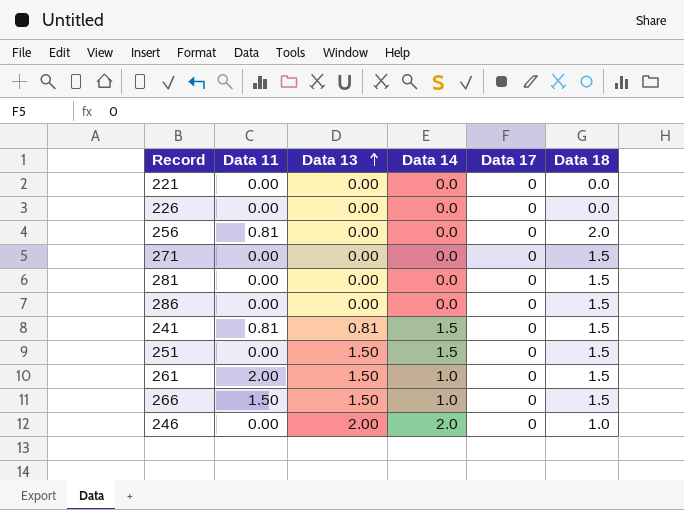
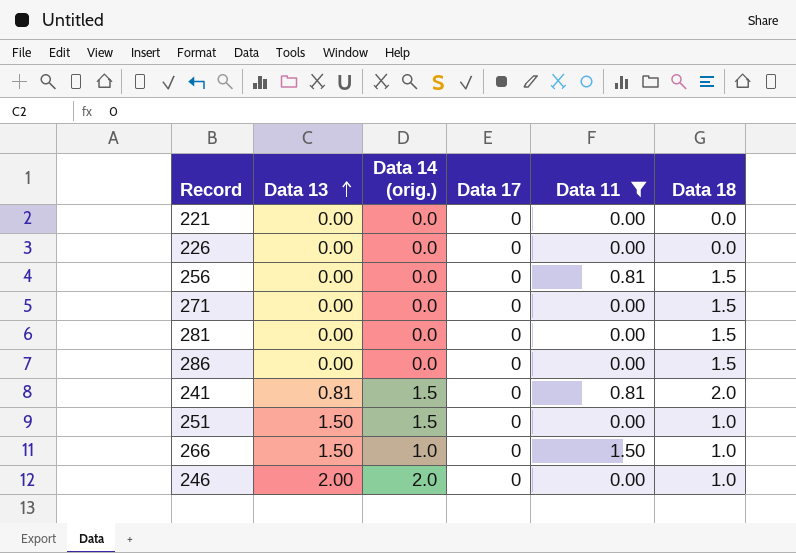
filter: none -> Data 11 != 2.00
column name: Data 14 -> Data 14 (orig.)
column Data 11 | position: 2 -> 5
256 | Data 18: 2.0 -> 1.5
241 | Data 18: 1.5 -> 2.0
251 | Data 18: 1.5 -> 1.0
266 | Data 18: 1.5 -> 1.0

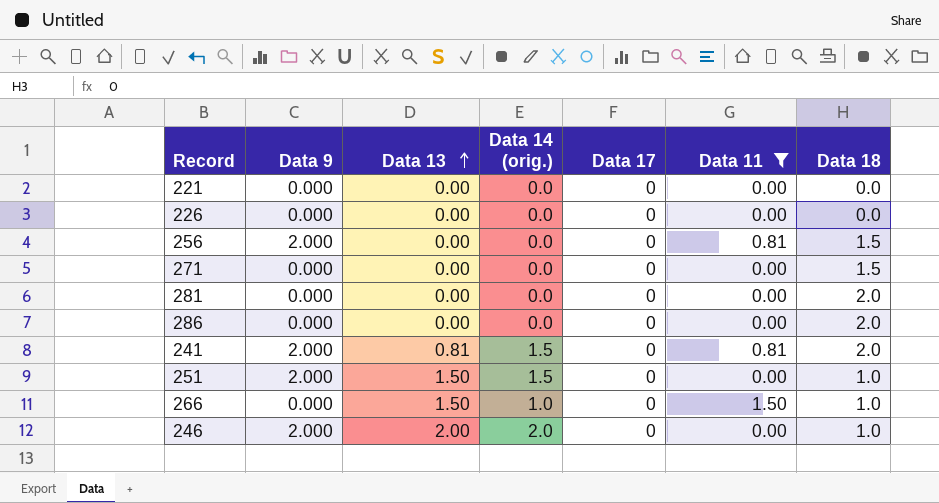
column Data 9 | position: none -> 2
281 | Data 18: 1.5 -> 2.0
286 | Data 18: 1.5 -> 2.0

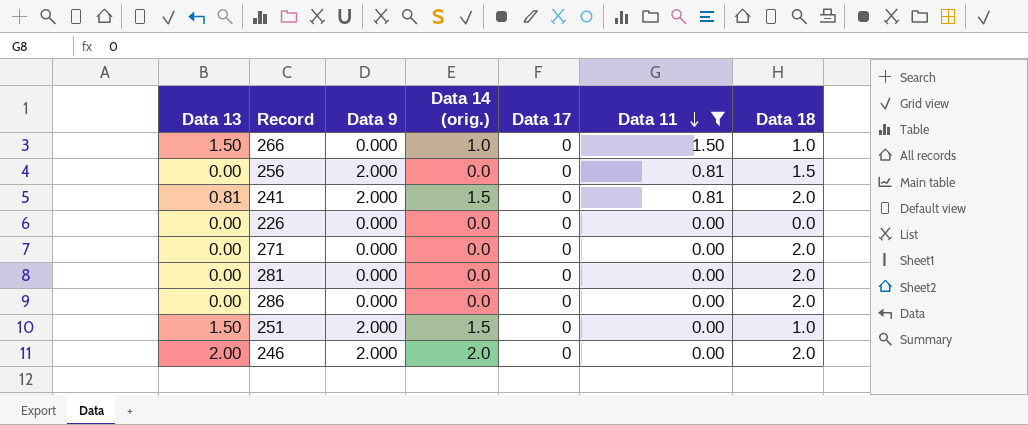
row order: Data 13 ascending -> Data 11 descending
column Data 13 | position: 3 -> 1
row 221: 0.000 | 0.00 | 0.0 | 0 | 0.00 | 0.0 -> none
271 | Data 18: 1.5 -> 2.0
246 | Data 18: 1.0 -> 2.0

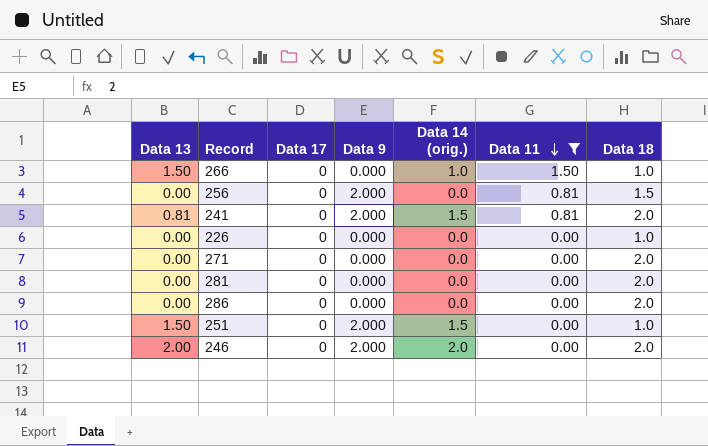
column Data 17 | position: 5 -> 3
226 | Data 18: 0.0 -> 1.0

